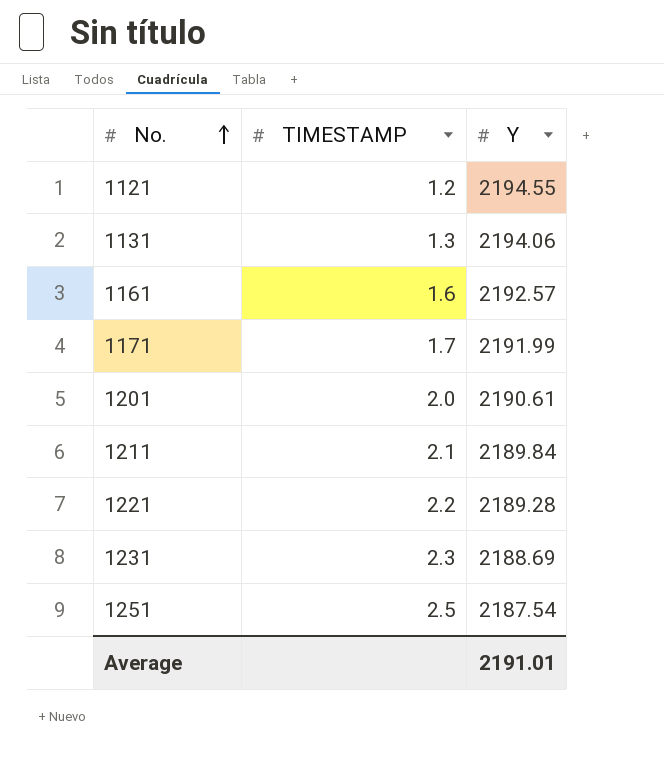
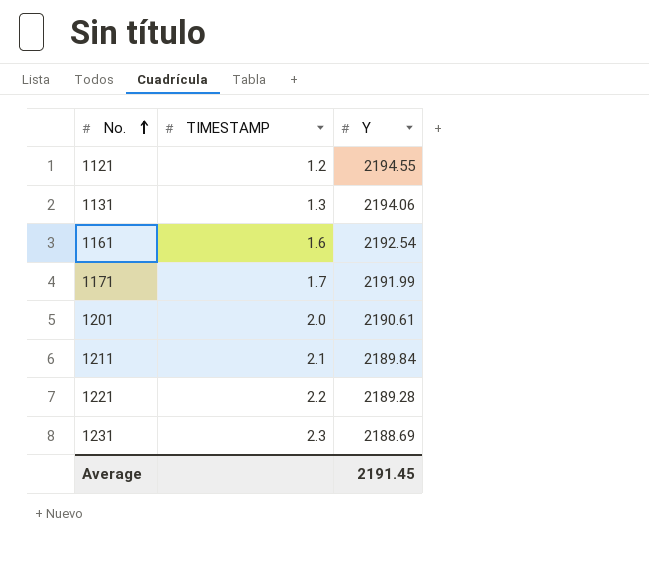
row 1251: 2.5 | 2187.54 -> none
1161 | Y: 2192.57 -> 2192.54
Average | Y: 2191.01 -> 2191.45

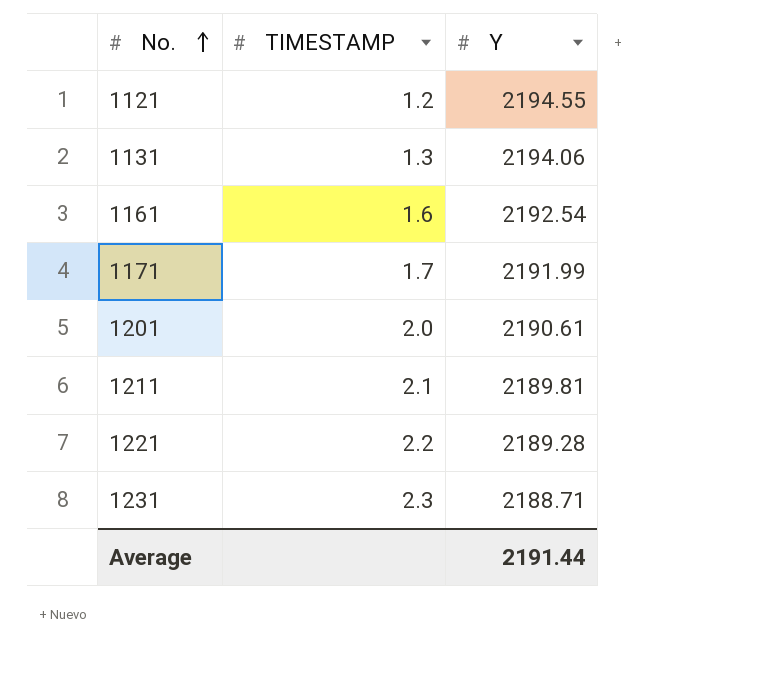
1211 | Y: 2189.84 -> 2189.81
1231 | Y: 2188.69 -> 2188.71
Average | Y: 2191.45 -> 2191.44

